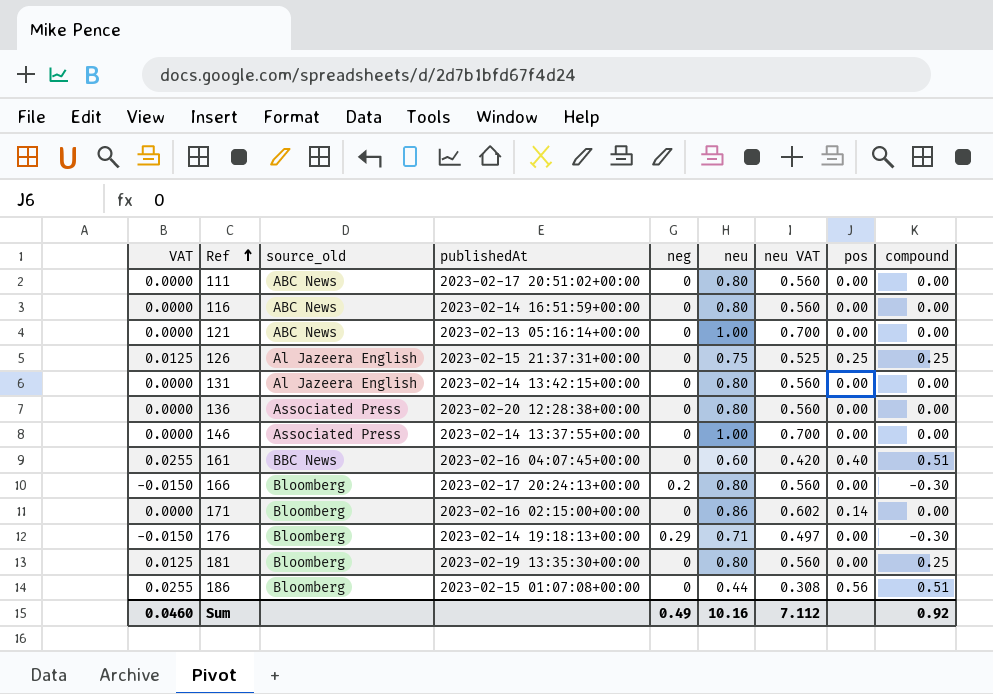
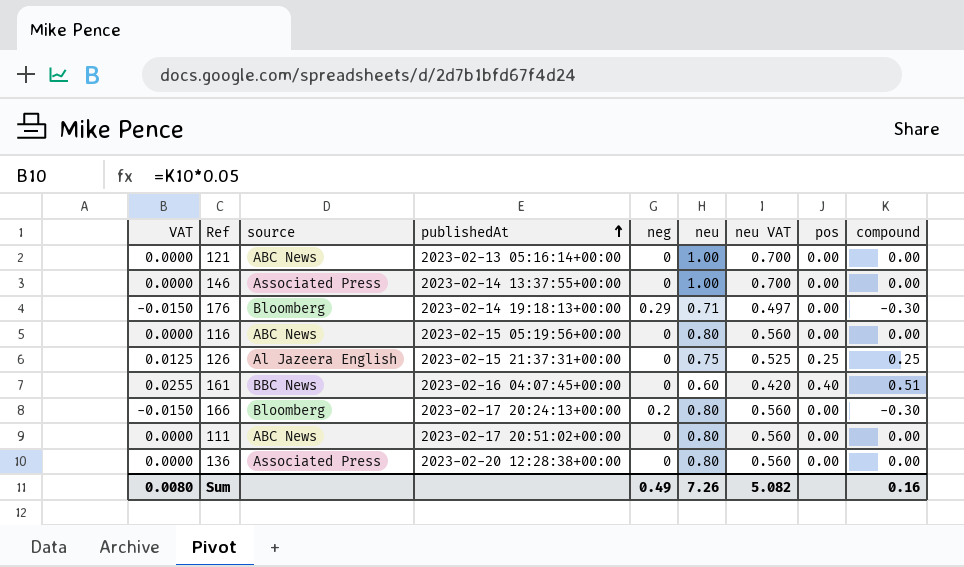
row order: Ref ascending -> publishedAt ascending
column name: source_old -> source
row 131: 0.0000 | Al Jazeera English | 2023-02-14 13:42:15+00:00 | 0 | 0.80 | 0.560 | 0.00 | 0.00 -> none
row 171: 0.0000 | Bloomberg | 2023-02-16 02:15:00+00:00 | 0 | 0.86 | 0.602 | 0.14 | 0.00 -> none
row 181: 0.0125 | Bloomberg | 2023-02-19 13:35:30+00:00 | 0 | 0.80 | 0.560 | 0.00 | 0.25 -> none
row 186: 0.0255 | Bloomberg | 2023-02-15 01:07:08+00:00 | 0 | 0.44 | 0.308 | 0.56 | 0.51 -> none
116 | publishedAt: 2023-02-14 16:51:59+00:00 -> 2023-02-15 05:19:56+00:00
Sum | VAT: 0.0460 -> 0.0080
Sum | neu: 10.16 -> 7.26
Sum | neu VAT: 7.112 -> 5.082
Sum | compound: 0.92 -> 0.16

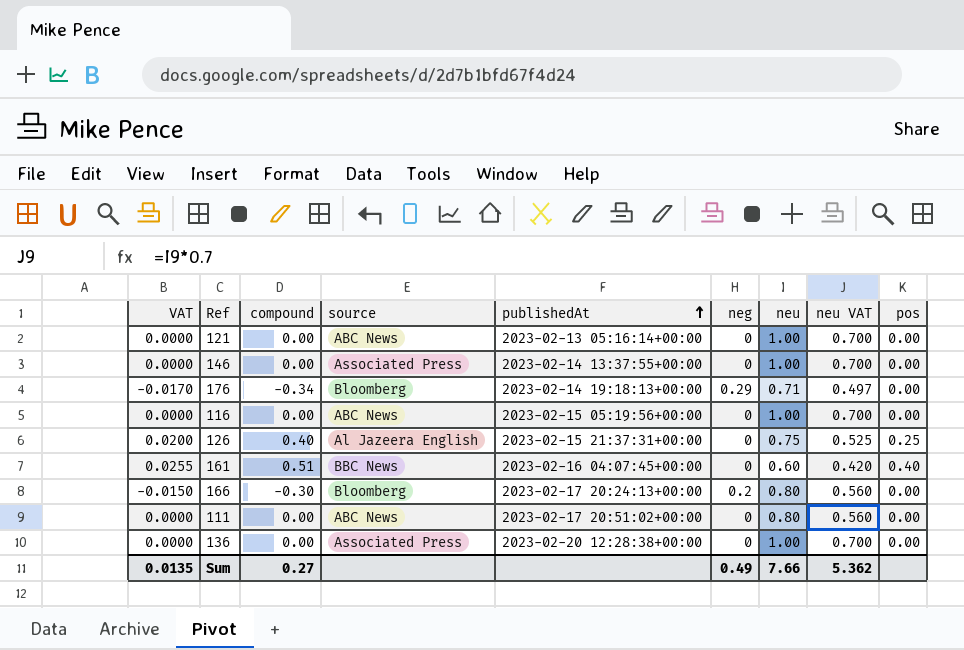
column compound | position: 9 -> 3
176 | VAT: -0.0150 -> -0.0170
176 | compound: -0.30 -> -0.34
116 | neu: 0.80 -> 1.00
116 | neu VAT: 0.560 -> 0.700
126 | VAT: 0.0125 -> 0.0200
126 | compound: 0.25 -> 0.40
136 | neu: 0.80 -> 1.00
136 | neu VAT: 0.560 -> 0.700
Sum | VAT: 0.0080 -> 0.0135
Sum | compound: 0.16 -> 0.27
Sum | neu: 7.26 -> 7.66
Sum | neu VAT: 5.082 -> 5.362

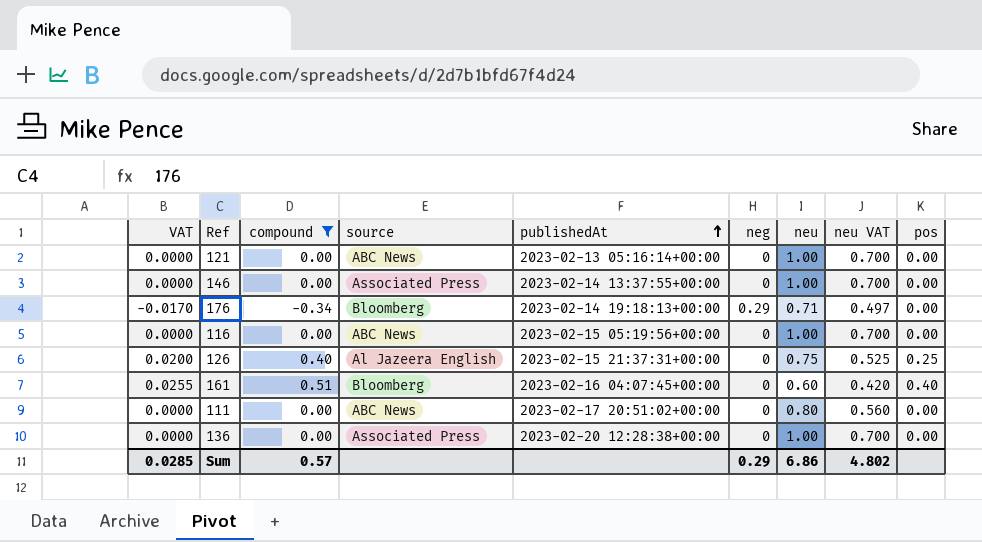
filter: none -> compound != -0.30
161 | source: BBC News -> Bloomberg
Sum | VAT: 0.0135 -> 0.0285
Sum | compound: 0.27 -> 0.57
Sum | neg: 0.49 -> 0.29
Sum | neu: 7.66 -> 6.86
Sum | neu VAT: 5.362 -> 4.802

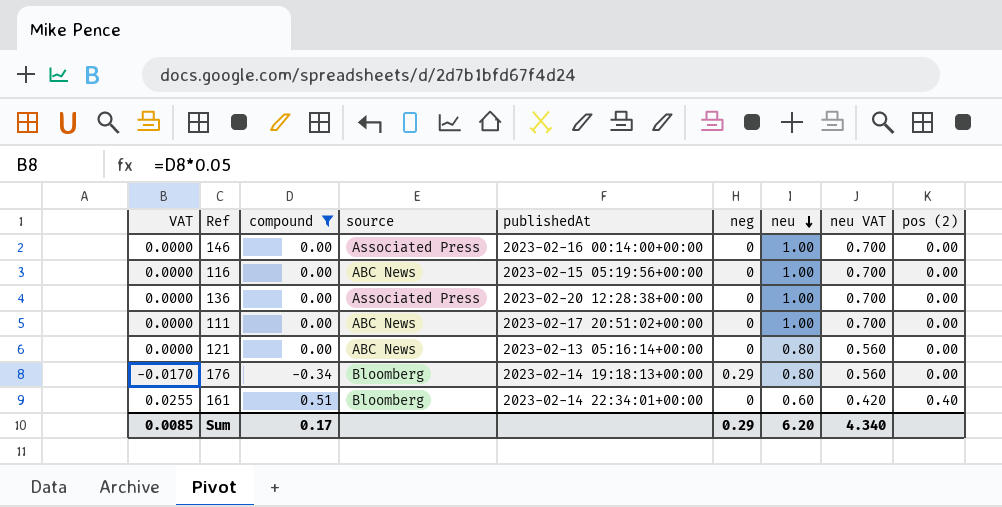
row order: publishedAt ascending -> neu descending
column name: pos -> pos (2)
row 126: 0.0200 | 0.40 | Al Jazeera English | 2023-02-15 21:37:31+00:00 | 0 | 0.75 | 0.525 | 0.25 -> none
146 | publishedAt: 2023-02-14 13:37:55+00:00 -> 2023-02-16 00:14:00+00:00
111 | neu: 0.80 -> 1.00
111 | neu VAT: 0.560 -> 0.700
121 | neu: 1.00 -> 0.80
121 | neu VAT: 0.700 -> 0.560
176 | neu: 0.71 -> 0.80
176 | neu VAT: 0.497 -> 0.560
161 | publishedAt: 2023-02-16 04:07:45+00:00 -> 2023-02-14 22:34:01+00:00
Sum | VAT: 0.0285 -> 0.0085
Sum | compound: 0.57 -> 0.17
Sum | neu: 6.86 -> 6.20
Sum | neu VAT: 4.802 -> 4.340

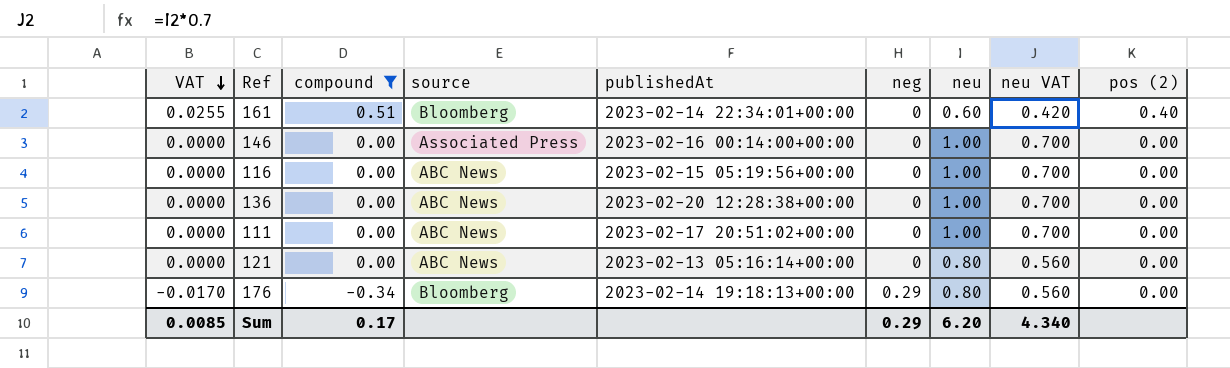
row order: neu descending -> VAT descending
136 | source: Associated Press -> ABC News

